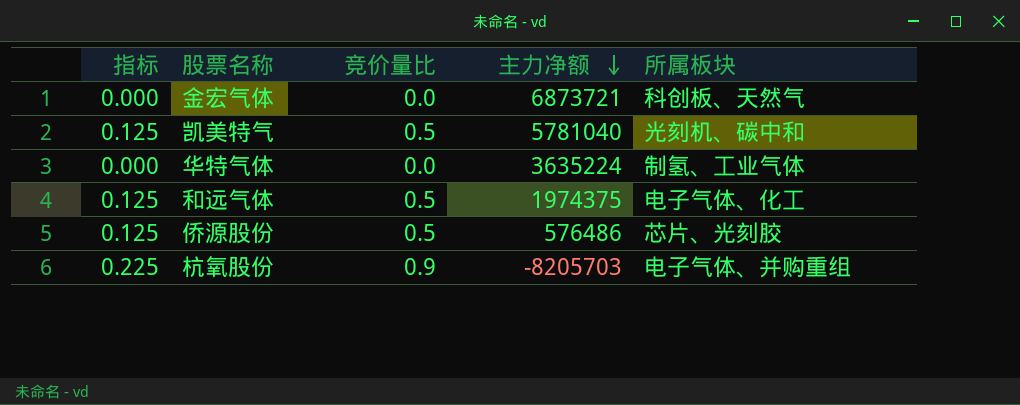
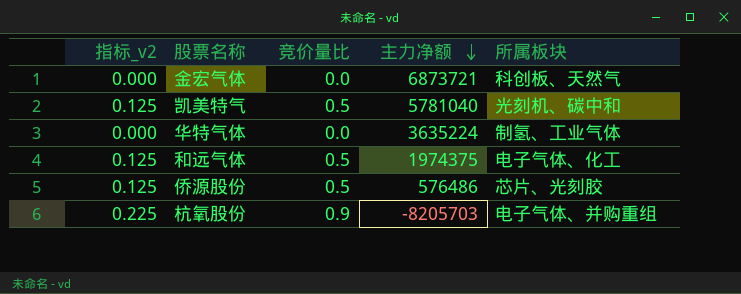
column name: 指标 -> 指标_v2

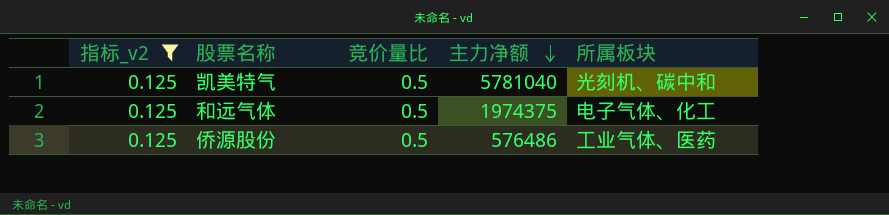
filter: none -> 指标_v2 = 0.125
侨源股份 | 所属板块: 芯片、光刻胶 -> 工业气体、医药

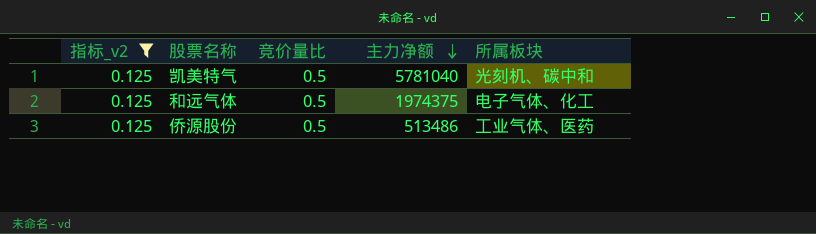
侨源股份 | 主力净额: 576486 -> 513486

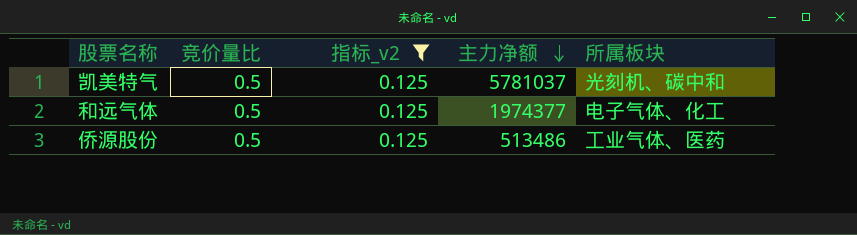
column 指标_v2 | position: 1 -> 3
凯美特气 | 主力净额: 5781040 -> 5781037
和远气体 | 主力净额: 1974375 -> 1974377

